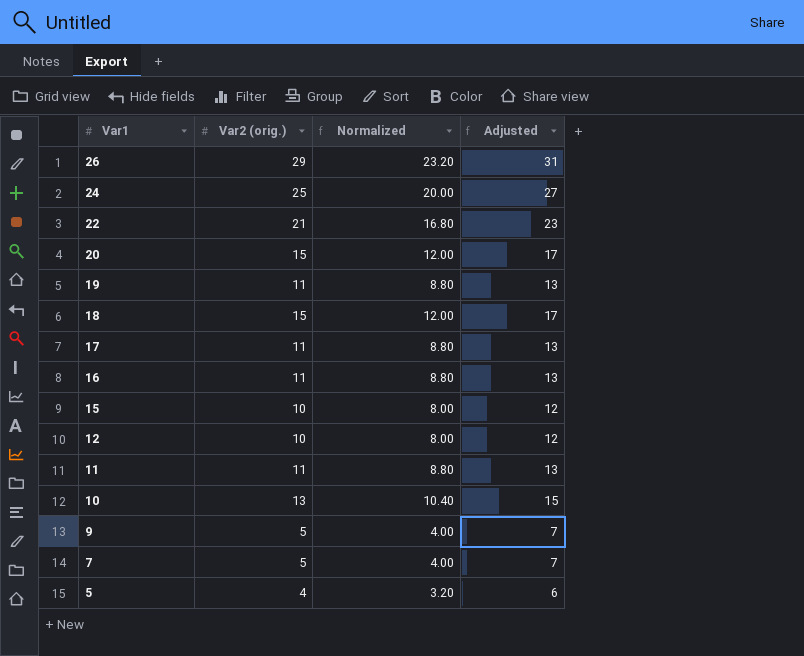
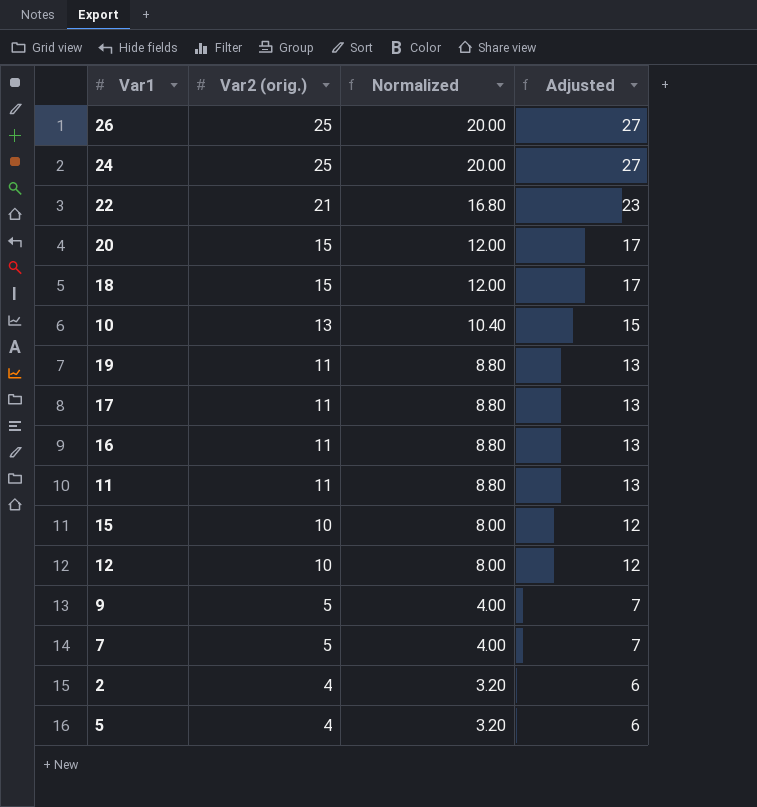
row order: Var1 descending -> Var2 (orig.) descending
26 | Var2 (orig.): 29 -> 25
26 | Normalized: 23.20 -> 20.00
26 | Adjusted: 31 -> 27
row 2: none -> 4 | 3.20 | 6

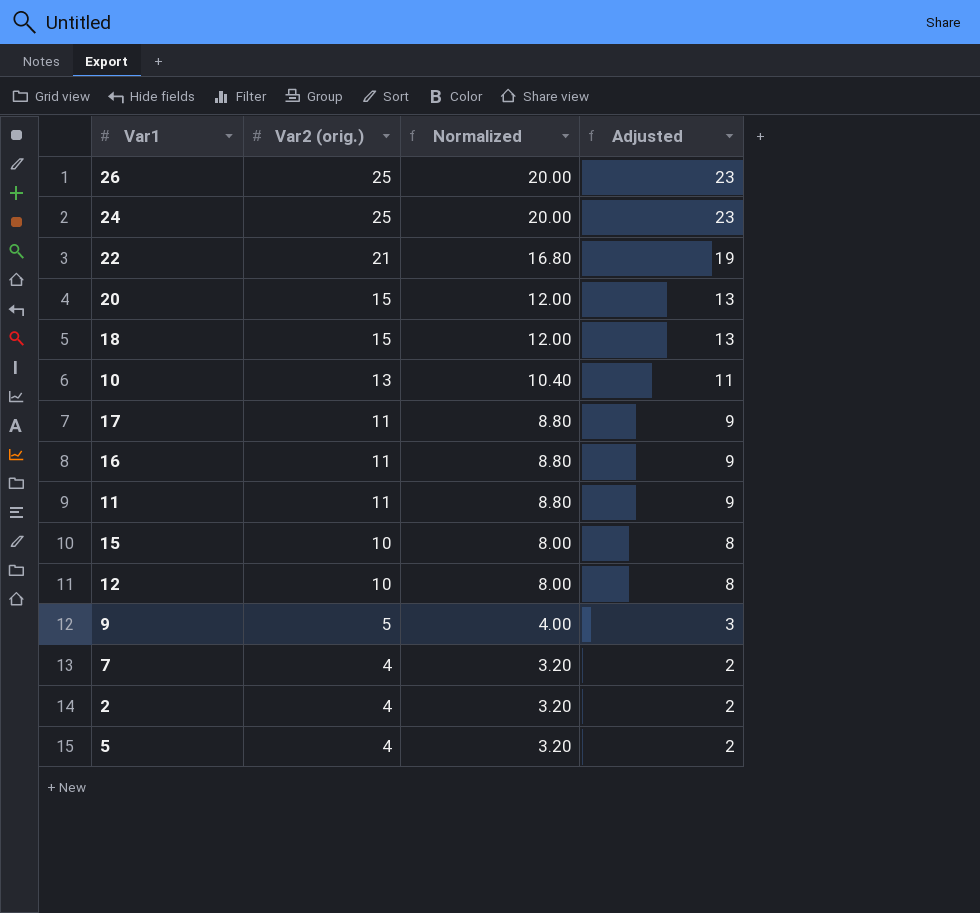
column Adjusted | formula: [Var2 (orig.)] + 2 -> [Var2 (orig.)] - 2
row 19: 11 | 8.80 | 13 -> none
7 | Var2 (orig.): 5 -> 4
7 | Normalized: 4.00 -> 3.20

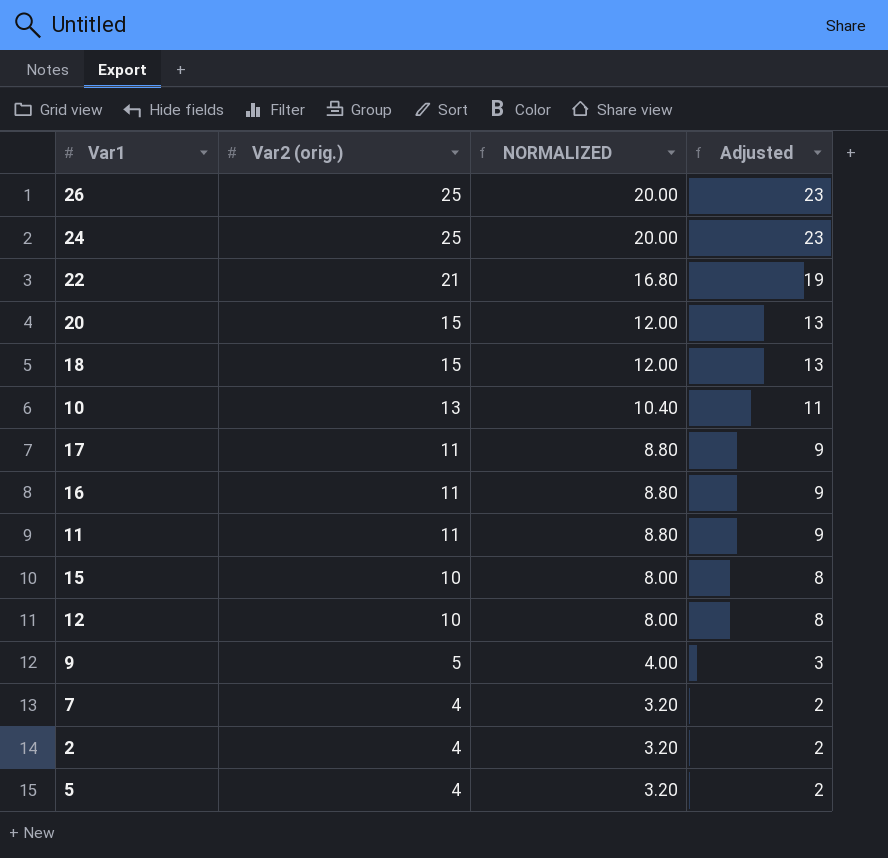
column name: Normalized -> NORMALIZED

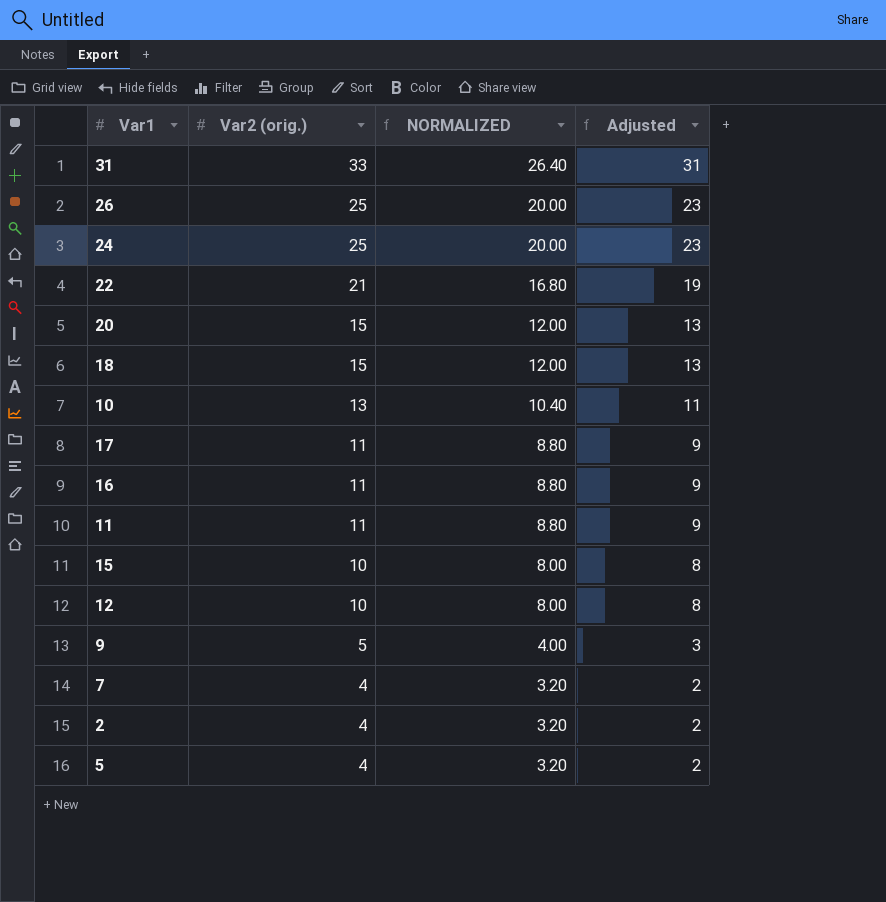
row 31: none -> 33 | 26.40 | 31

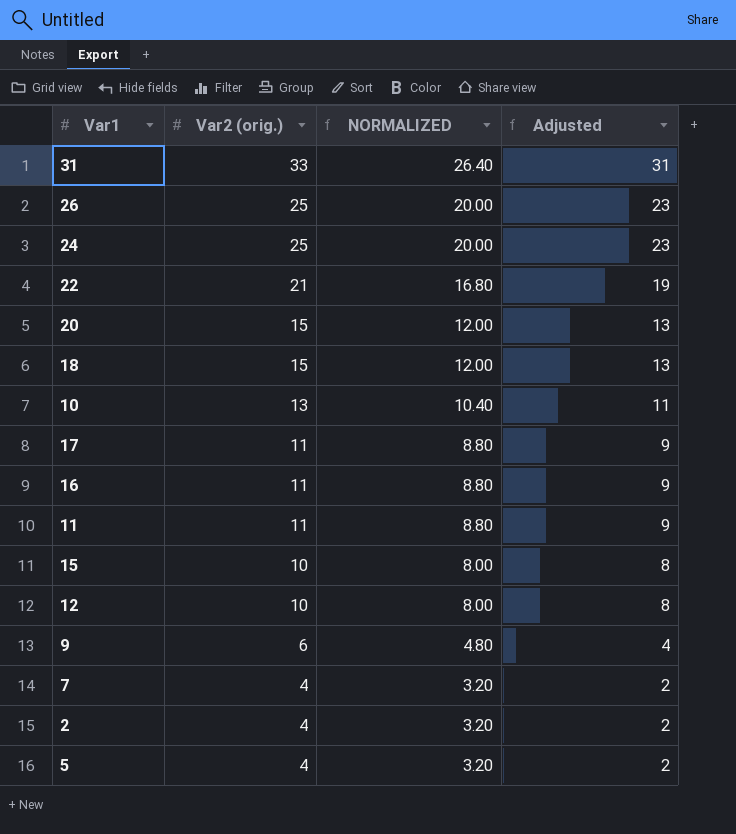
9 | Var2 (orig.): 5 -> 6
9 | NORMALIZED: 4.00 -> 4.80
9 | Adjusted: 3 -> 4

